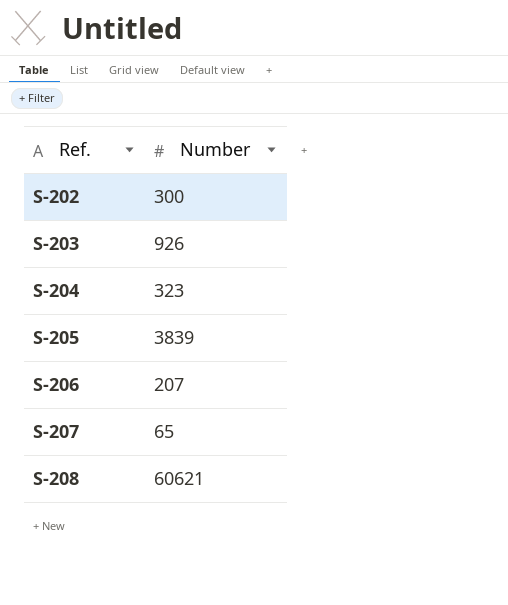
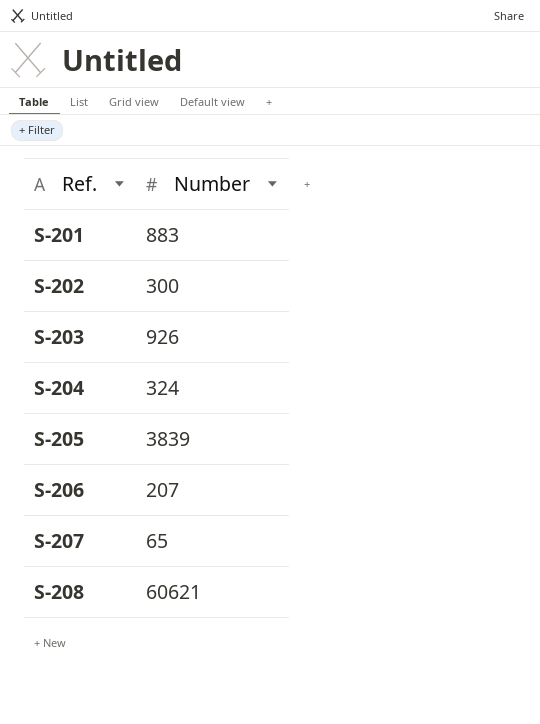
row S-201: none -> 883
S-204 | Number: 323 -> 324

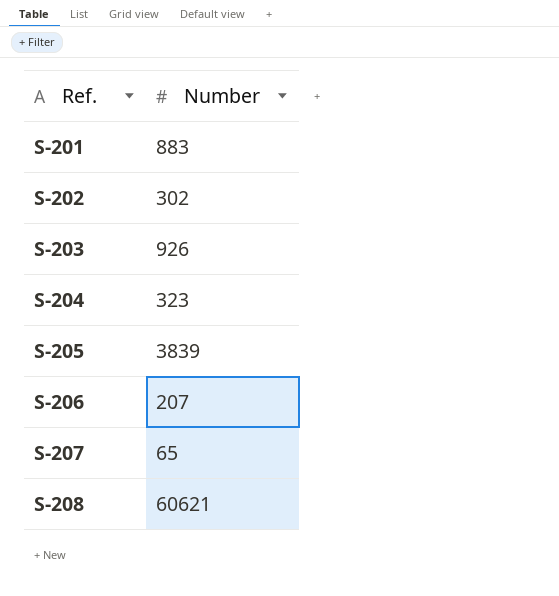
S-202 | Number: 300 -> 302
S-204 | Number: 324 -> 323

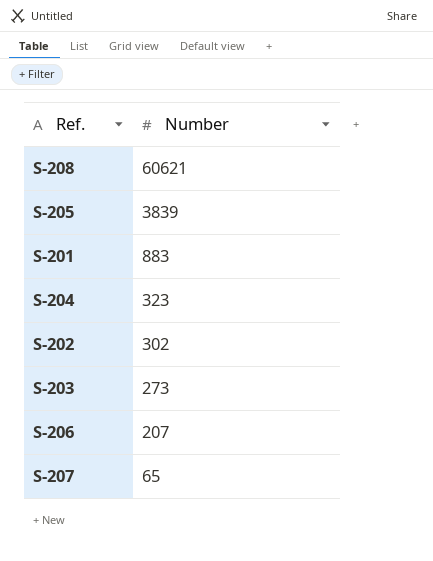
row order: Ref. ascending -> Number descending
S-203 | Number: 926 -> 273

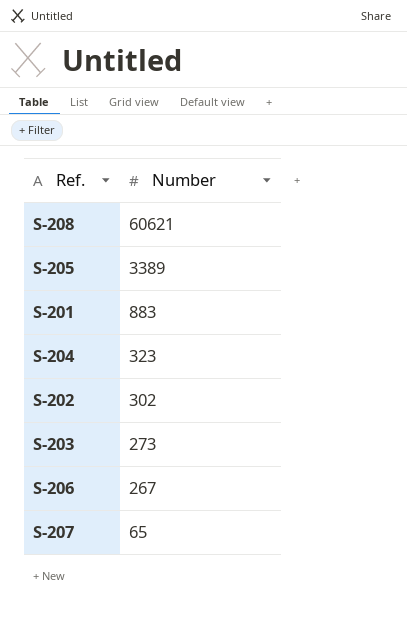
S-205 | Number: 3839 -> 3389
S-206 | Number: 207 -> 267

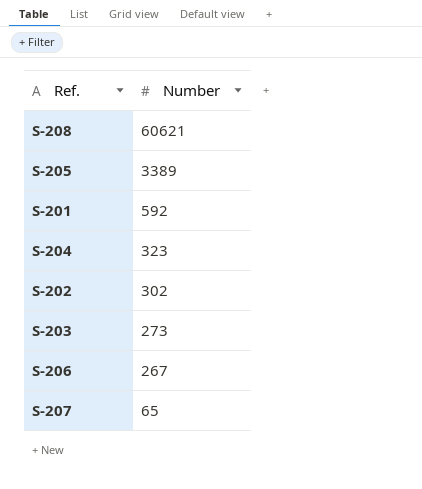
S-201 | Number: 883 -> 592

